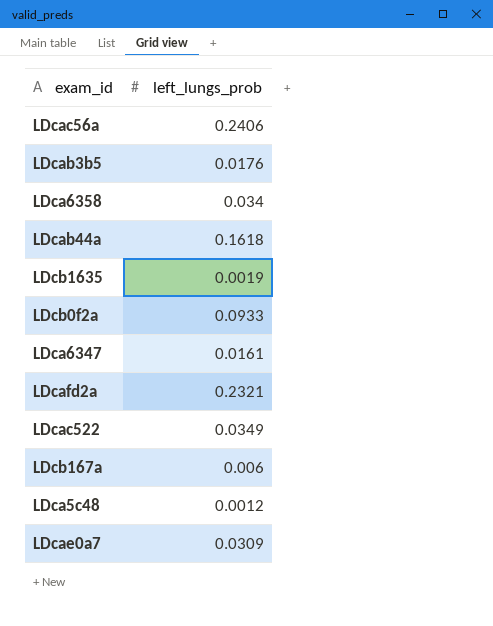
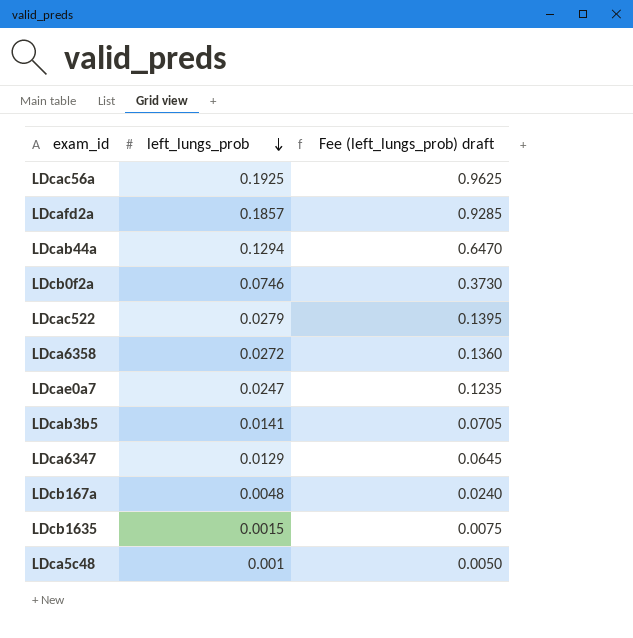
row order: none -> left_lungs_prob descending
column Fee (left_lungs_prob) draft | formula: none -> [left_lungs_prob] * 5
LDcac56a | left_lungs_prob: 0.2406 -> 0.1925
LDcafd2a | left_lungs_prob: 0.2321 -> 0.1857
LDcab44a | left_lungs_prob: 0.1618 -> 0.1294
LDcb0f2a | left_lungs_prob: 0.0933 -> 0.0746
LDcac522 | left_lungs_prob: 0.0349 -> 0.0279
LDca6358 | left_lungs_prob: 0.034 -> 0.0272
LDcae0a7 | left_lungs_prob: 0.0309 -> 0.0247
LDcab3b5 | left_lungs_prob: 0.0176 -> 0.0141
LDca6347 | left_lungs_prob: 0.0161 -> 0.0129
LDcb167a | left_lungs_prob: 0.006 -> 0.0048
LDcb1635 | left_lungs_prob: 0.0019 -> 0.0015
LDca5c48 | left_lungs_prob: 0.0012 -> 0.001

